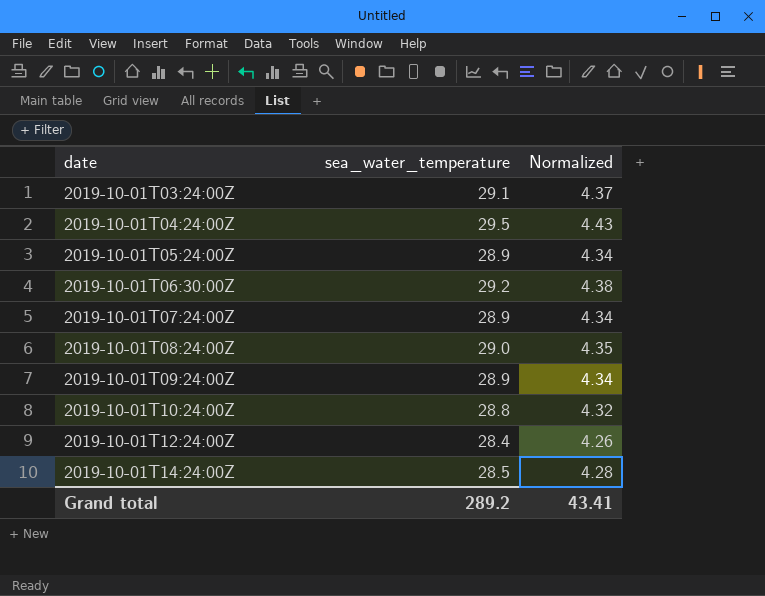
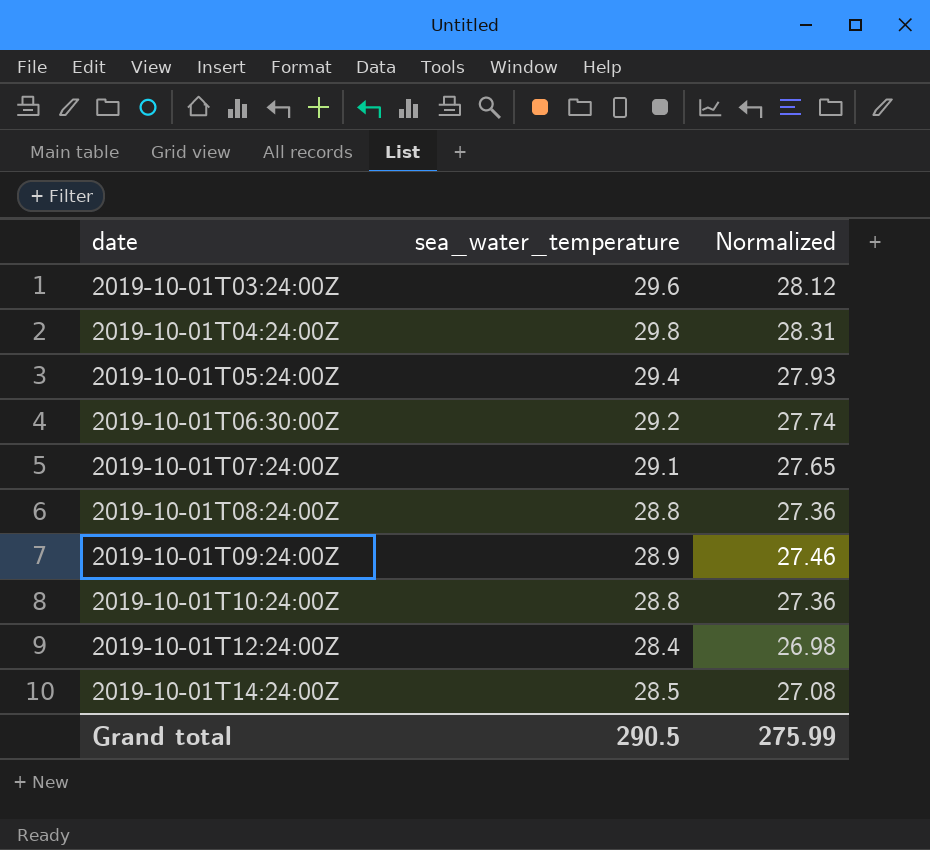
column Normalized | formula: [sea_water_temperature] * 0.15 -> [sea_water_temperature] * 0.95
2019-10-01T03:24:00Z | sea_water_temperature: 29.1 -> 29.6
2019-10-01T04:24:00Z | sea_water_temperature: 29.5 -> 29.8
2019-10-01T05:24:00Z | sea_water_temperature: 28.9 -> 29.4
2019-10-01T07:24:00Z | sea_water_temperature: 28.9 -> 29.1
2019-10-01T08:24:00Z | sea_water_temperature: 29.0 -> 28.8
Grand total | sea_water_temperature: 289.2 -> 290.5
Grand total | Normalized: 43.41 -> 275.99

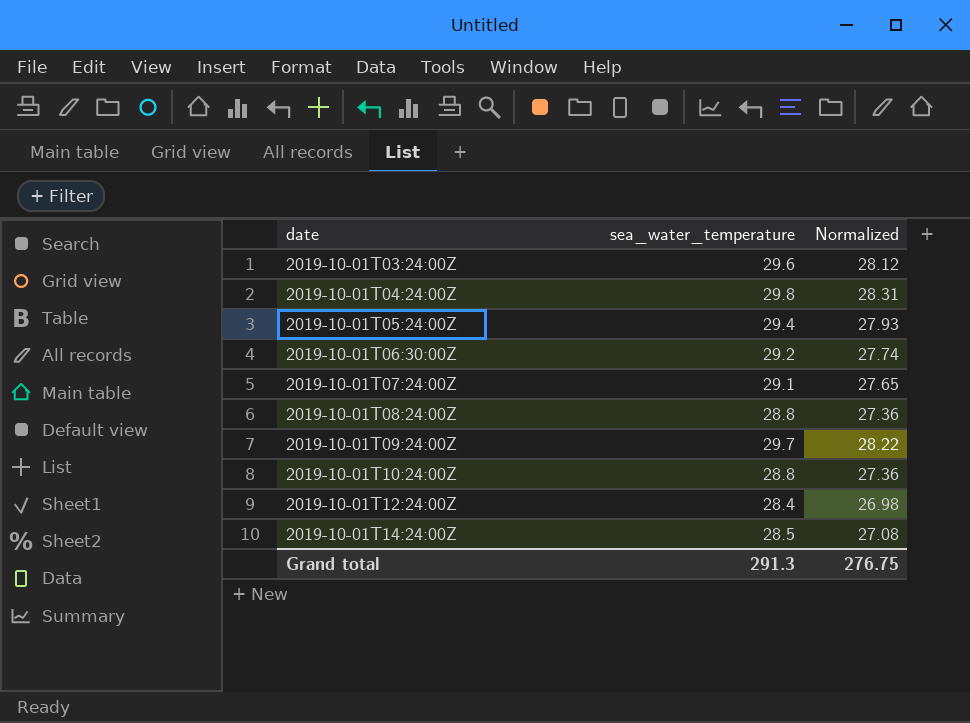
2019-10-01T09:24:00Z | sea_water_temperature: 28.9 -> 29.7
2019-10-01T09:24:00Z | Normalized: 27.46 -> 28.22
Grand total | sea_water_temperature: 290.5 -> 291.3
Grand total | Normalized: 275.99 -> 276.75

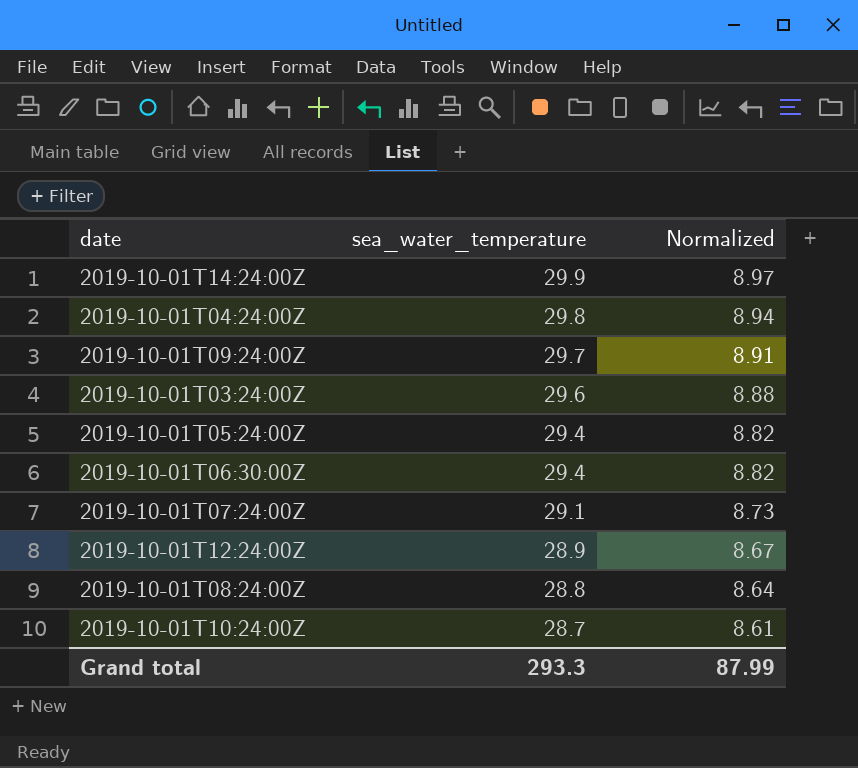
row order: date ascending -> sea_water_temperature descending
column Normalized | formula: [sea_water_temperature] * 0.95 -> [sea_water_temperature] * 0.3
2019-10-01T14:24:00Z | sea_water_temperature: 28.5 -> 29.9
2019-10-01T06:30:00Z | sea_water_temperature: 29.2 -> 29.4
2019-10-01T12:24:00Z | sea_water_temperature: 28.4 -> 28.9
2019-10-01T10:24:00Z | sea_water_temperature: 28.8 -> 28.7
Grand total | sea_water_temperature: 291.3 -> 293.3
Grand total | Normalized: 276.75 -> 87.99

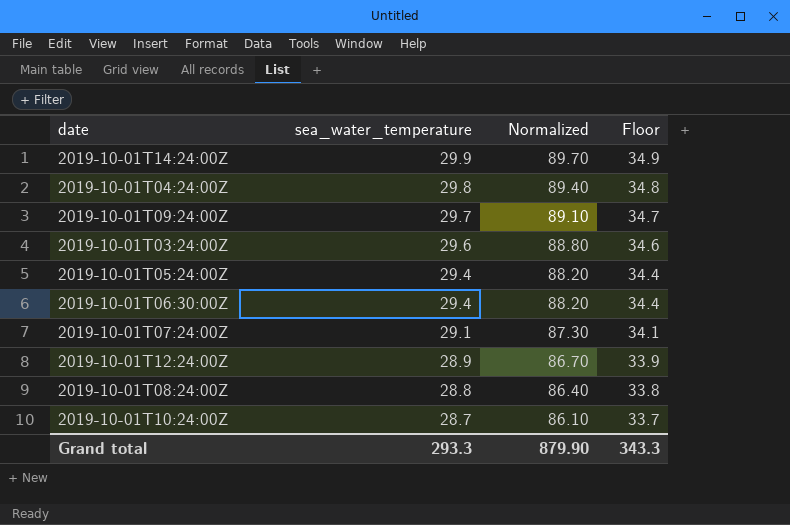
column Normalized | formula: [sea_water_temperature] * 0.3 -> [sea_water_temperature] * 3
column Floor | formula: none -> [sea_water_temperature] + 5
Grand total | Normalized: 87.99 -> 879.90

